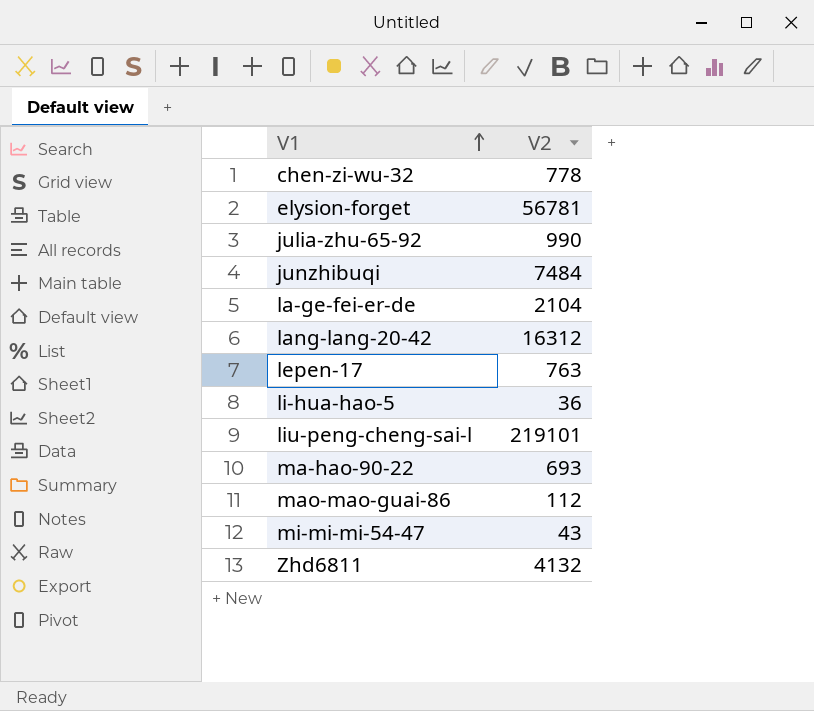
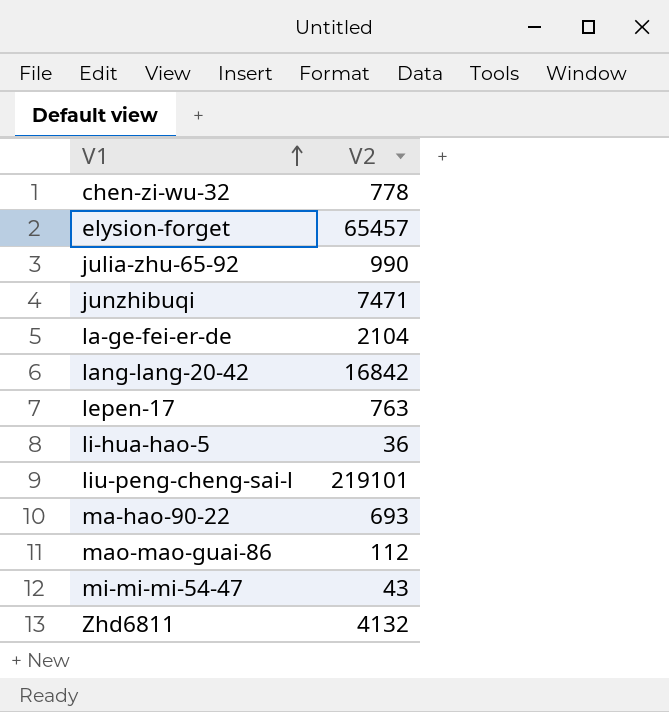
elysion-forget | V2: 56781 -> 65457
junzhibuqi | V2: 7484 -> 7471
lang-lang-20-42 | V2: 16312 -> 16842

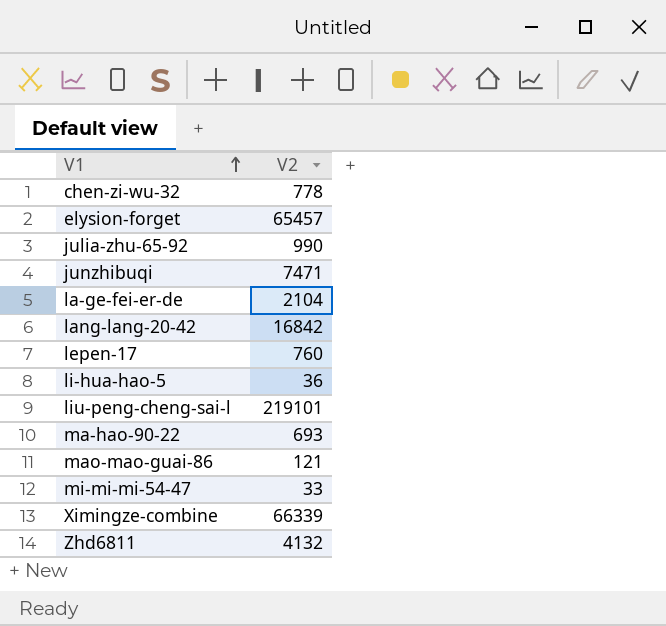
lepen-17 | V2: 763 -> 760
mao-mao-guai-86 | V2: 112 -> 121
mi-mi-mi-54-47 | V2: 43 -> 33
row Ximingze-combine: none -> 66339

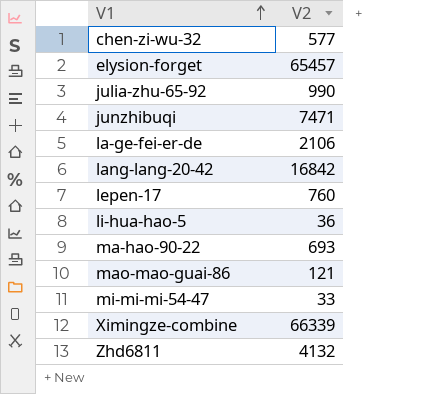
row liu-peng-cheng-sai-l: 219101 -> none
chen-zi-wu-32 | V2: 778 -> 577
la-ge-fei-er-de | V2: 2104 -> 2106

